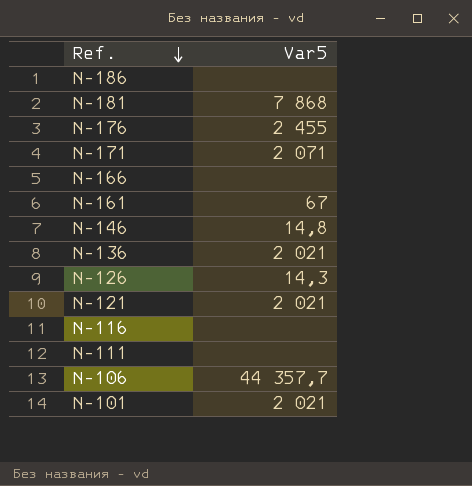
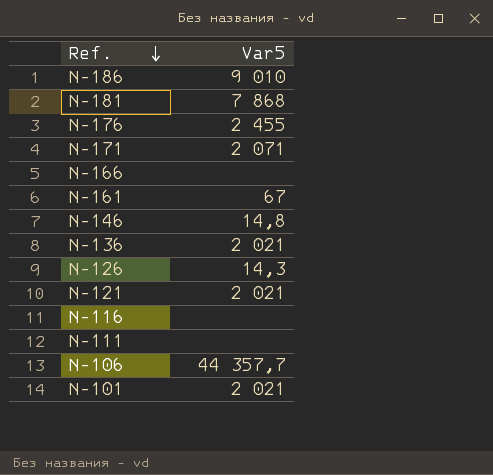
N-186 | Var5: none -> 9 010

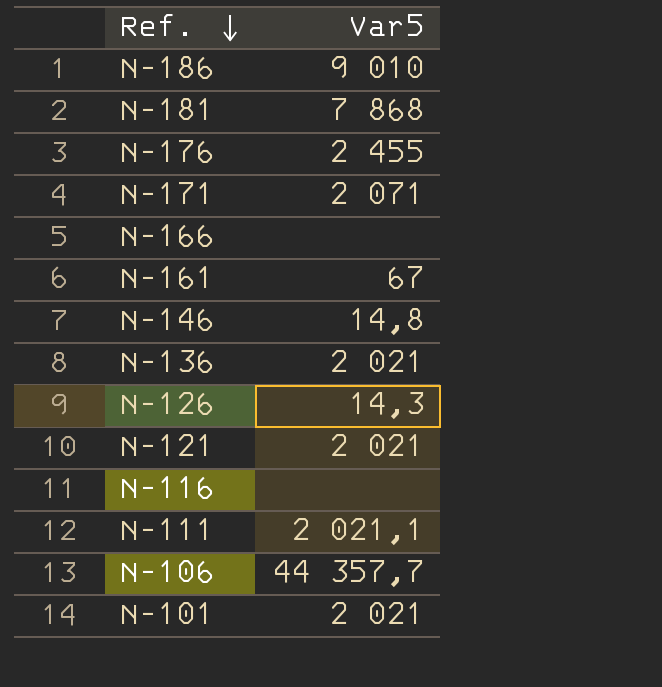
N-111 | Var5: none -> 2 021,1

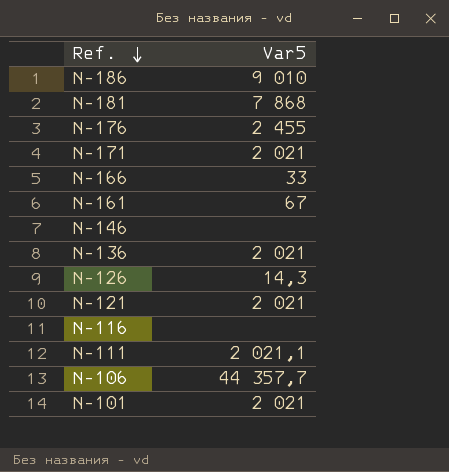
N-171 | Var5: 2 071 -> 2 021
N-166 | Var5: none -> 33
N-146 | Var5: 14,8 -> none

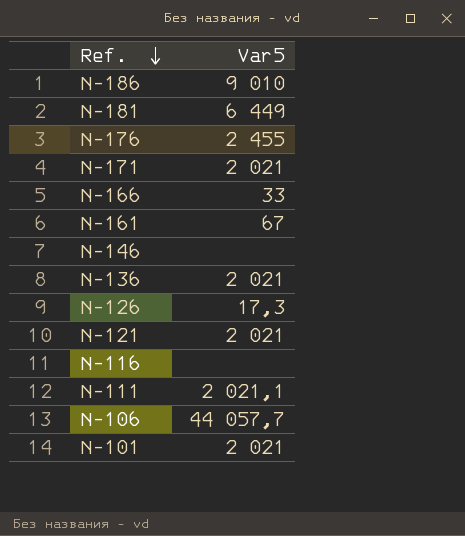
N-181 | Var5: 7 868 -> 6 449
N-126 | Var5: 14,3 -> 17,3
N-106 | Var5: 44 357,7 -> 44 057,7

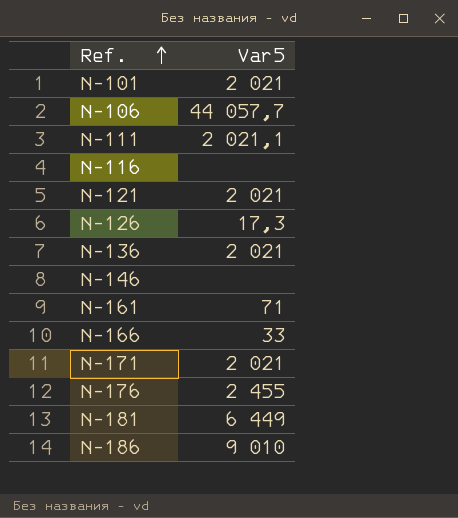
row order: Ref. descending -> Ref. ascending
N-161 | Var5: 67 -> 71

